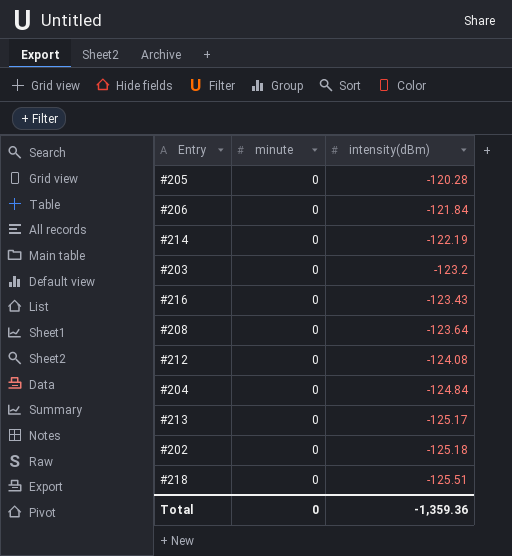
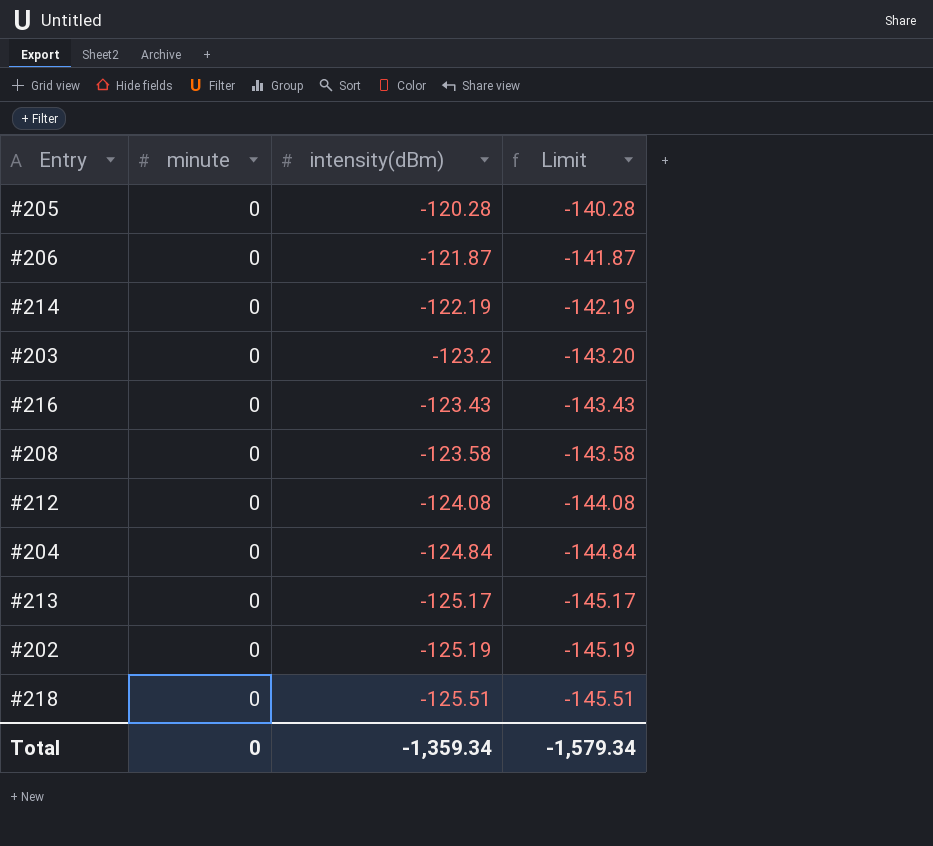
column Limit | formula: none -> [intensity(dBm)] - 20
#206 | intensity(dBm): -121.84 -> -121.87
#208 | intensity(dBm): -123.64 -> -123.58
#202 | intensity(dBm): -125.18 -> -125.19
Total | intensity(dBm): -1,359.36 -> -1,359.34

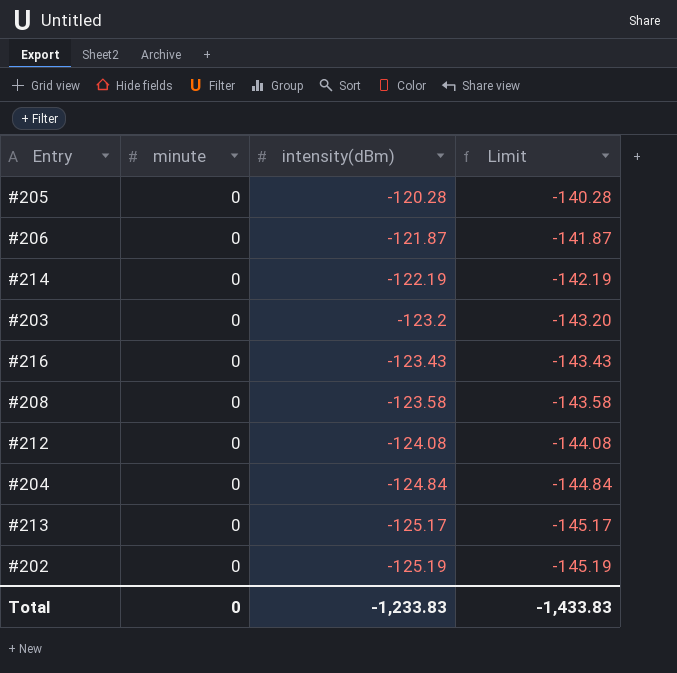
row #218: 0 | -125.51 | -145.51 -> none
Total | intensity(dBm): -1,359.34 -> -1,233.83
Total | Limit: -1,579.34 -> -1,433.83

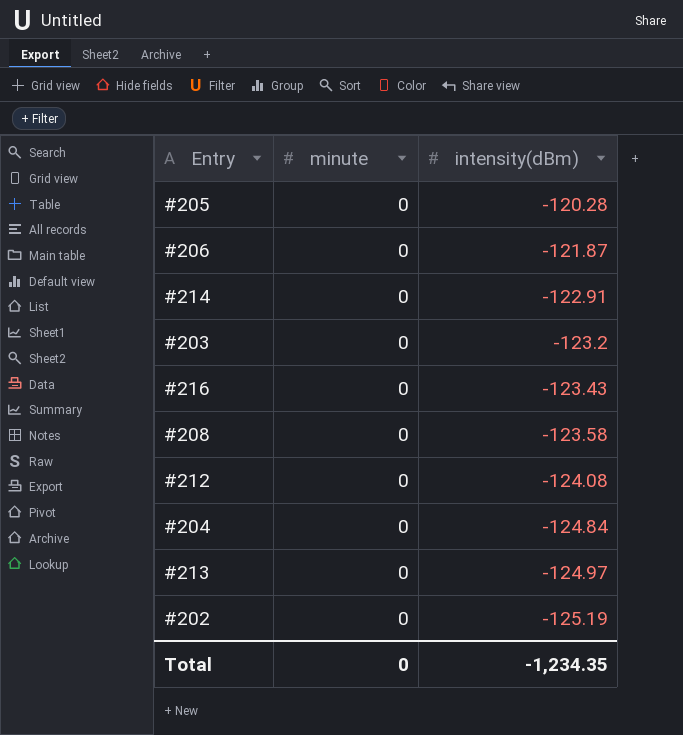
column Limit | formula: [intensity(dBm)] - 20 -> none
#214 | intensity(dBm): -122.19 -> -122.91
#213 | intensity(dBm): -125.17 -> -124.97
Total | intensity(dBm): -1,233.83 -> -1,234.35

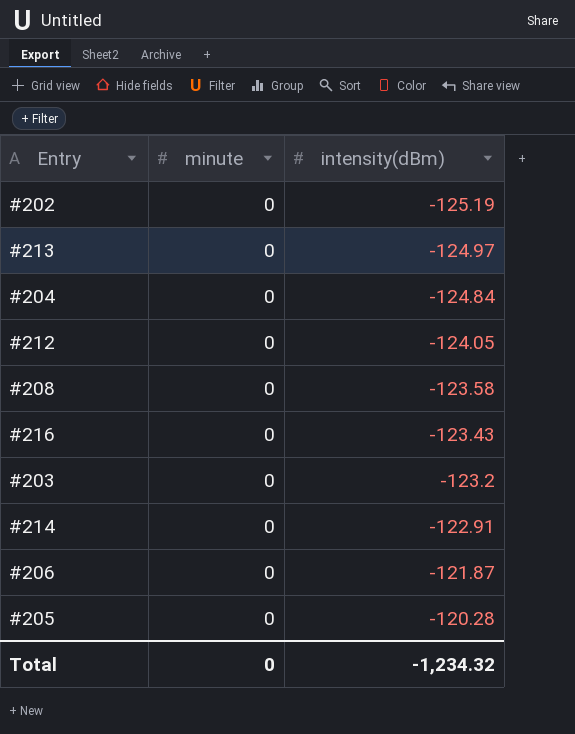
row order: intensity(dBm) descending -> intensity(dBm) ascending
#212 | intensity(dBm): -124.08 -> -124.05
Total | intensity(dBm): -1,234.35 -> -1,234.32

